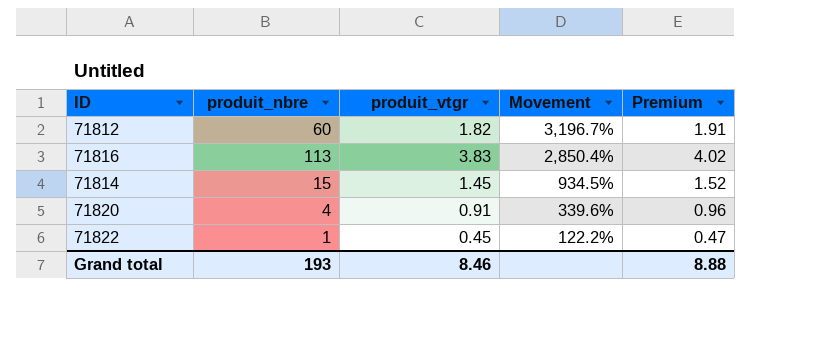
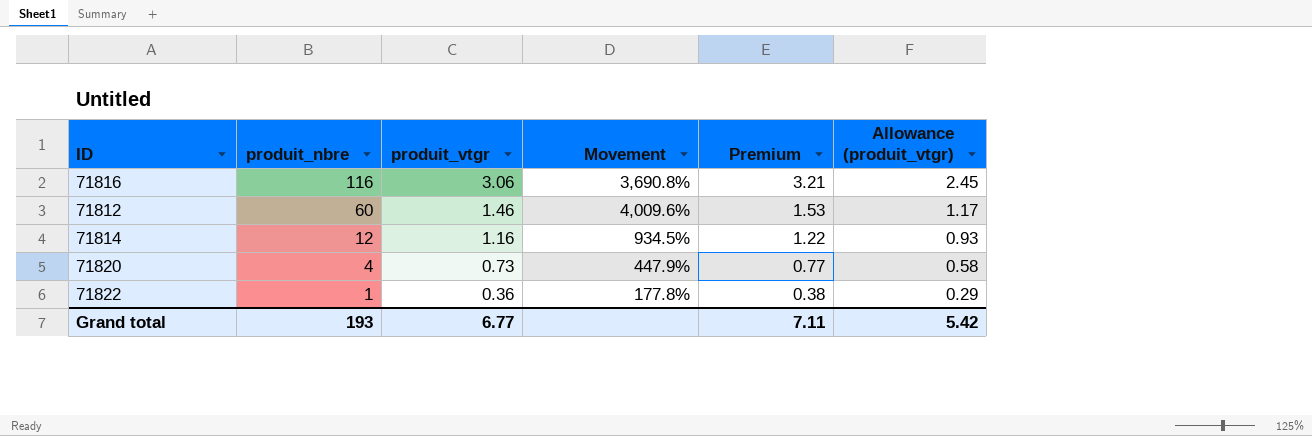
row order: Movement descending -> produit_nbre descending
column Allowance (produit_vtgr) | formula: none -> [produit_vtgr] * 0.8
71816 | produit_nbre: 113 -> 116
71816 | produit_vtgr: 3.83 -> 3.06
71816 | Movement: 2,850.4% -> 3,690.8%
71816 | Premium: 4.02 -> 3.21
71812 | produit_vtgr: 1.82 -> 1.46
71812 | Movement: 3,196.7% -> 4,009.6%
71812 | Premium: 1.91 -> 1.53
71814 | produit_nbre: 15 -> 12
71814 | produit_vtgr: 1.45 -> 1.16
71814 | Premium: 1.52 -> 1.22
71820 | produit_vtgr: 0.91 -> 0.73
71820 | Movement: 339.6% -> 447.9%
71820 | Premium: 0.96 -> 0.77
71822 | produit_vtgr: 0.45 -> 0.36
71822 | Movement: 122.2% -> 177.8%
71822 | Premium: 0.47 -> 0.38
Grand total | produit_vtgr: 8.46 -> 6.77
Grand total | Premium: 8.88 -> 7.11

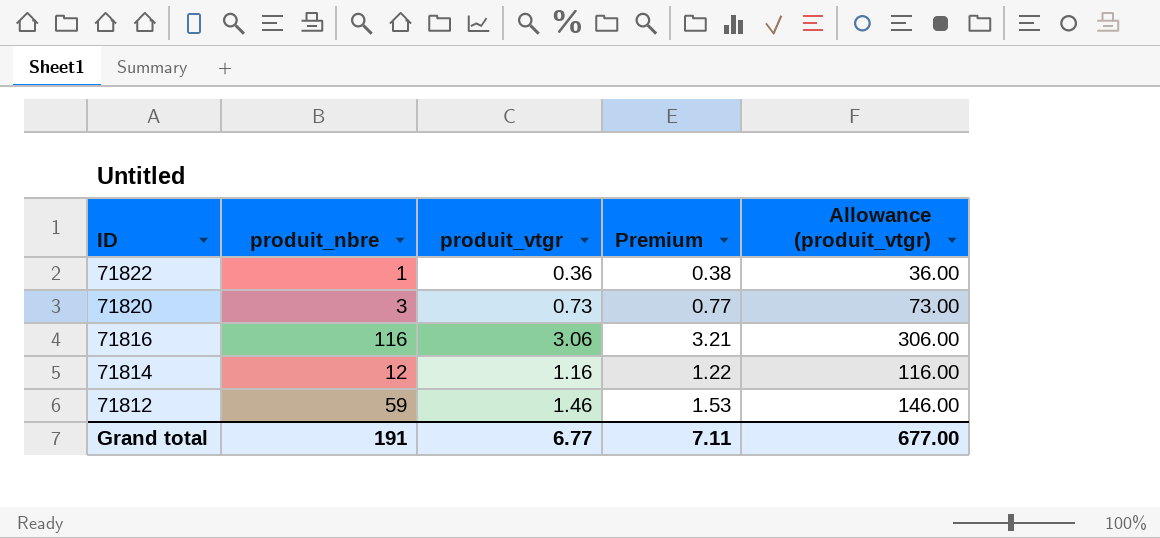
row order: produit_nbre descending -> ID descending
column Movement | formula: ([produit_nbre] - [produit_vtgr]) / [produit_vtgr] -> none
column Allowance (produit_vtgr) | formula: [produit_vtgr] * 0.8 -> [produit_vtgr] * 100
71820 | produit_nbre: 4 -> 3
71812 | produit_nbre: 60 -> 59
Grand total | produit_nbre: 193 -> 191
Grand total | Allowance (produit_vtgr): 5.42 -> 677.00

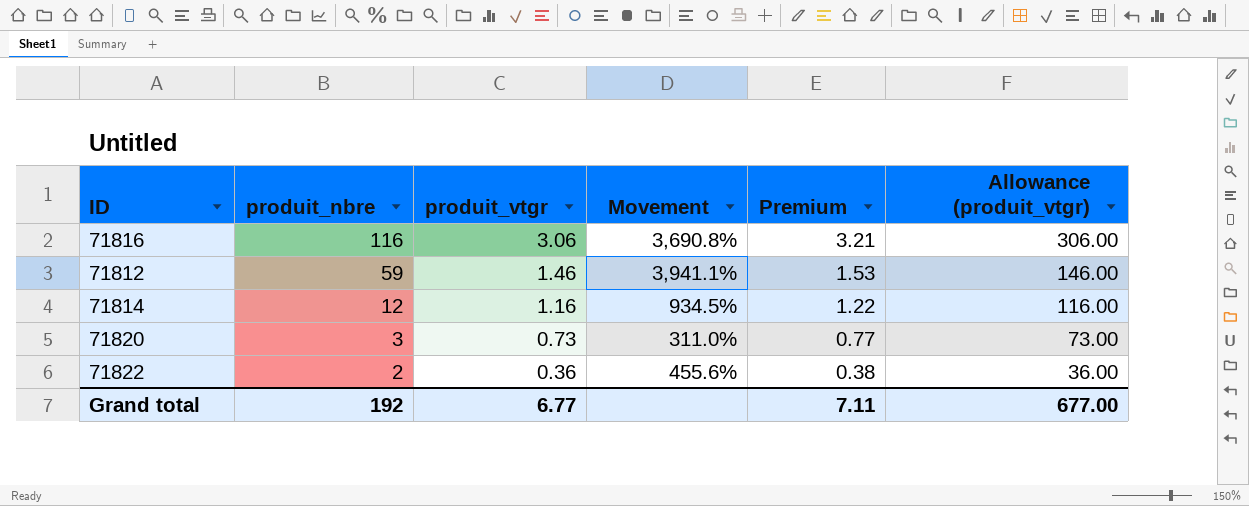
row order: ID descending -> produit_nbre descending
column Movement | formula: none -> ([produit_nbre] - [produit_vtgr]) / [produit_vtgr]
71822 | produit_nbre: 1 -> 2
Grand total | produit_nbre: 191 -> 192

